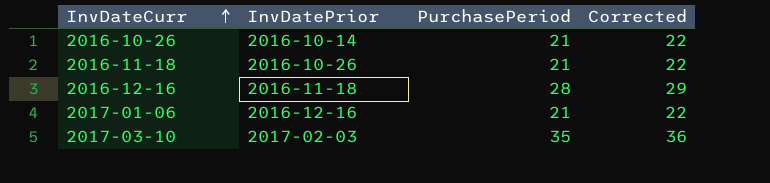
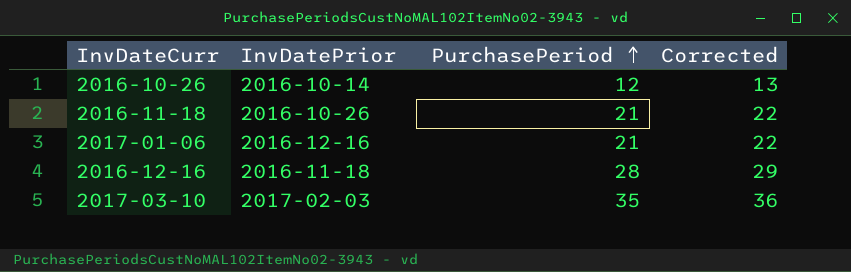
row order: InvDateCurr ascending -> PurchasePeriod ascending
2016-10-26 | PurchasePeriod: 21 -> 12
2016-10-26 | Corrected: 22 -> 13

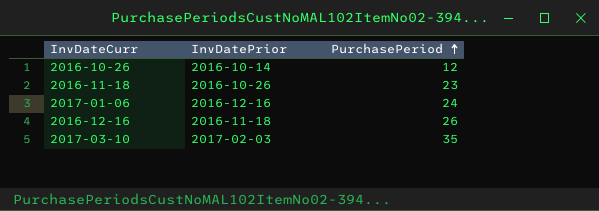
column Corrected | formula: [PurchasePeriod] + 1 -> none
2016-11-18 | PurchasePeriod: 21 -> 23
2017-01-06 | PurchasePeriod: 21 -> 24
2016-12-16 | PurchasePeriod: 28 -> 26

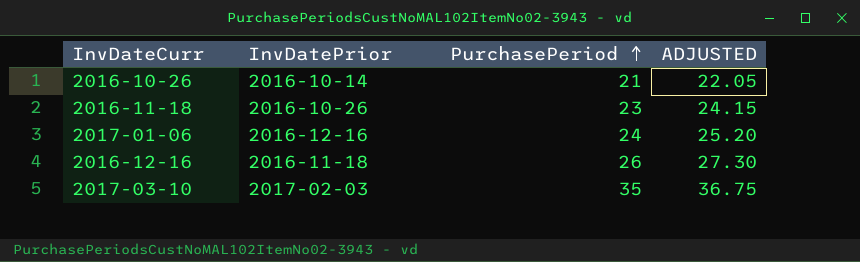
column ADJUSTED | formula: none -> [PurchasePeriod] * 1.05
2016-10-26 | PurchasePeriod: 12 -> 21

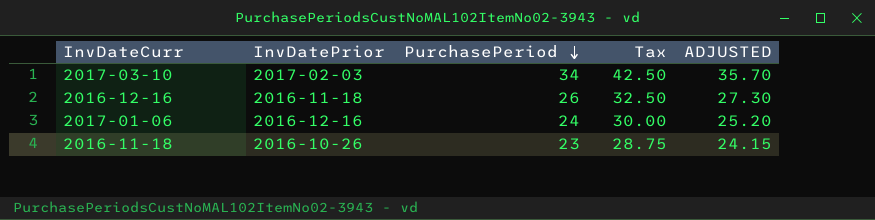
row order: PurchasePeriod ascending -> PurchasePeriod descending
column Tax | formula: none -> [PurchasePeriod] * 1.25
row 2016-10-26: 2016-10-14 | 21 | 22.05 -> none
2017-03-10 | PurchasePeriod: 35 -> 34
2017-03-10 | ADJUSTED: 36.75 -> 35.70

